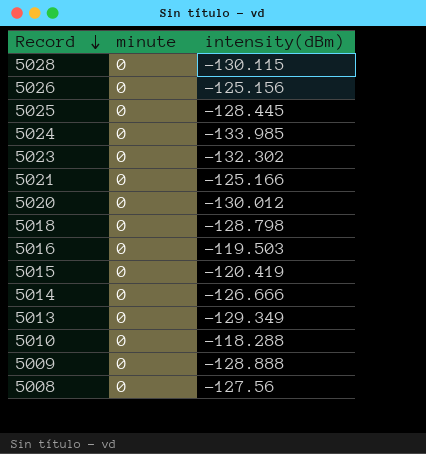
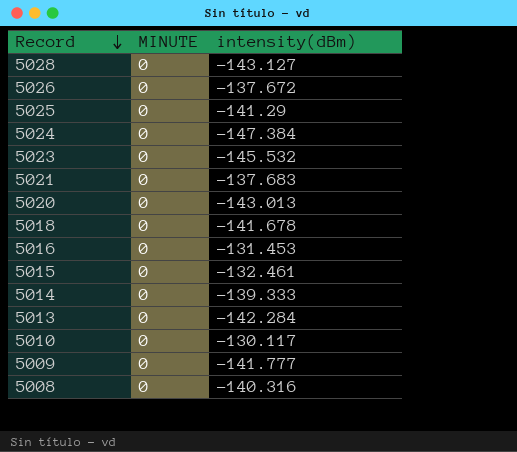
column name: minute -> MINUTE
5028 | intensity(dBm): -130.115 -> -143.127
5026 | intensity(dBm): -125.156 -> -137.672
5025 | intensity(dBm): -128.445 -> -141.29
5024 | intensity(dBm): -133.985 -> -147.384
5023 | intensity(dBm): -132.302 -> -145.532
5021 | intensity(dBm): -125.166 -> -137.683
5020 | intensity(dBm): -130.012 -> -143.013
5018 | intensity(dBm): -128.798 -> -141.678
5016 | intensity(dBm): -119.503 -> -131.453
5015 | intensity(dBm): -120.419 -> -132.461
5014 | intensity(dBm): -126.666 -> -139.333
5013 | intensity(dBm): -129.349 -> -142.284
5010 | intensity(dBm): -118.288 -> -130.117
5009 | intensity(dBm): -128.888 -> -141.777
5008 | intensity(dBm): -127.56 -> -140.316

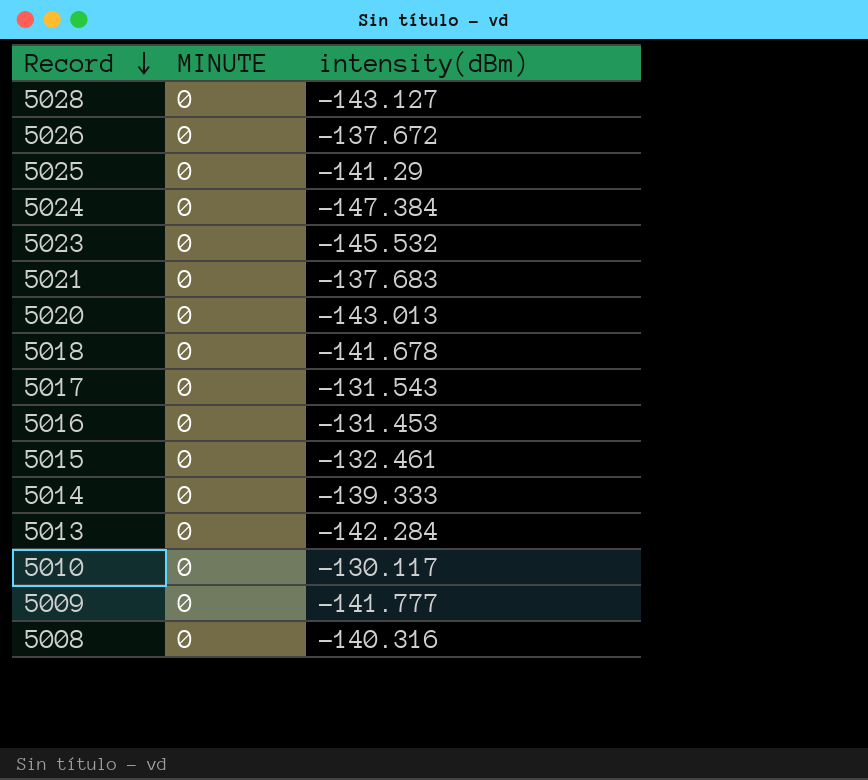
row 5017: none -> 0 | -131.543

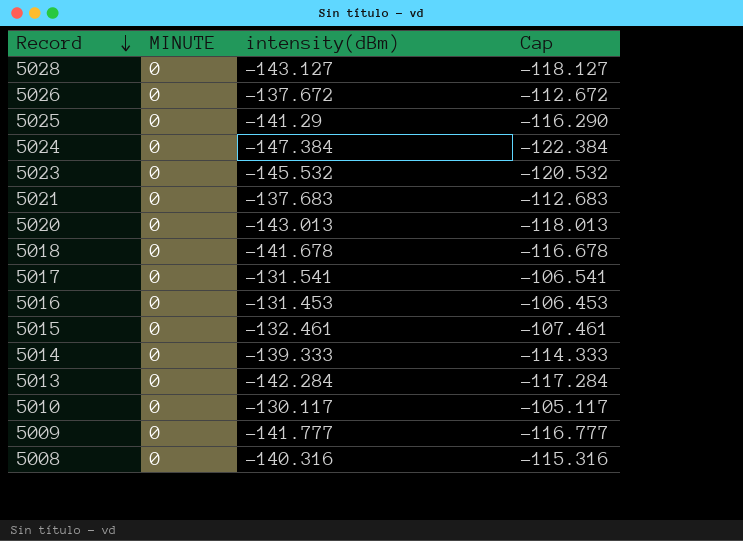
column Cap | formula: none -> [intensity(dBm)] + 25
5017 | intensity(dBm): -131.543 -> -131.541

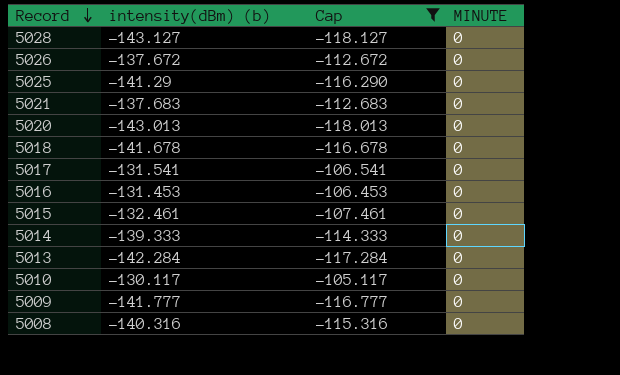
filter: none -> Cap >= -118.127
column name: intensity(dBm) -> intensity(dBm) (b)
column MINUTE | position: 2 -> 4

